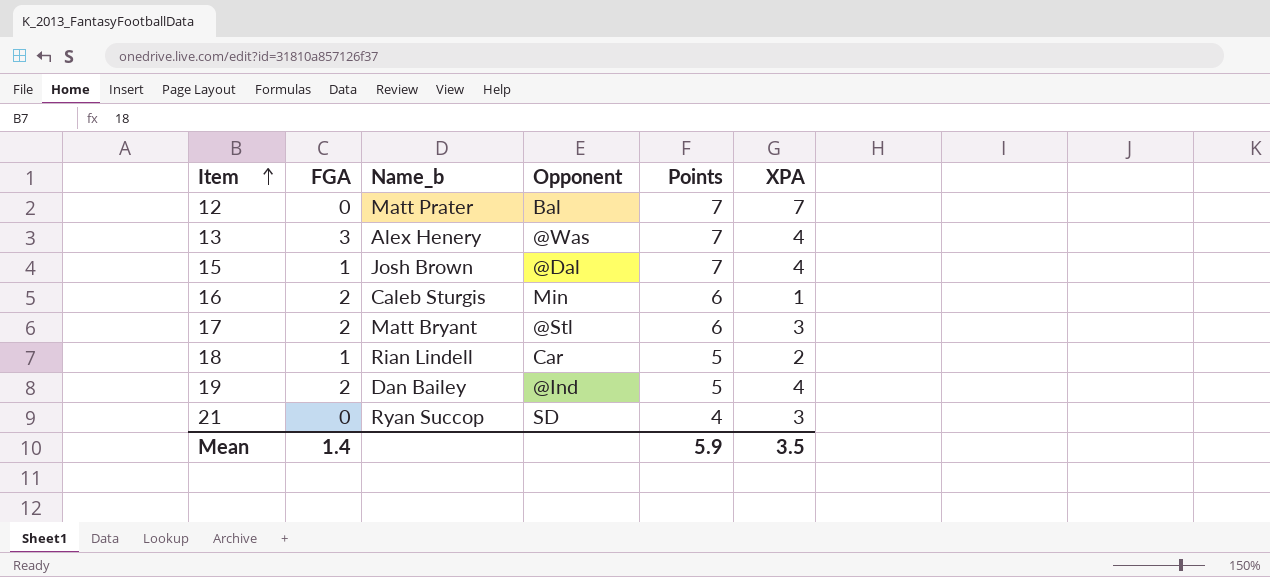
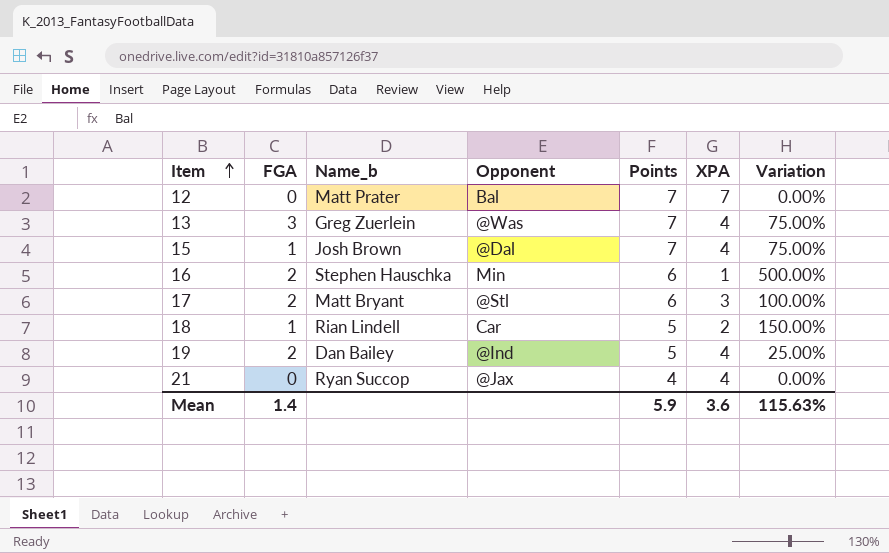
column Variation | formula: none -> ([Points] - [XPA]) / [XPA]
13 | Name_b: Alex Henery -> Greg Zuerlein
16 | Name_b: Caleb Sturgis -> Stephen Hauschka
21 | Opponent: SD -> @Jax
21 | XPA: 3 -> 4
Mean | XPA: 3.5 -> 3.6

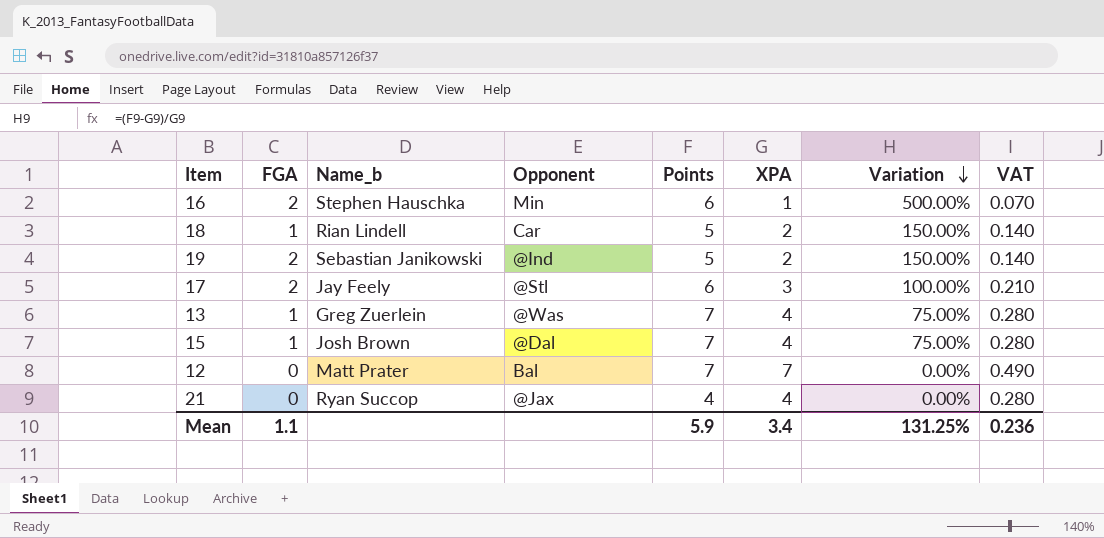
row order: Item ascending -> Variation descending
column VAT | formula: none -> [XPA] * 0.07
19 | Name_b: Dan Bailey -> Sebastian Janikowski
19 | XPA: 4 -> 2
19 | Variation: 25.00% -> 150.00%
17 | Name_b: Matt Bryant -> Jay Feely
13 | FGA: 3 -> 1
Mean | FGA: 1.4 -> 1.1
Mean | XPA: 3.6 -> 3.4
Mean | Variation: 115.63% -> 131.25%

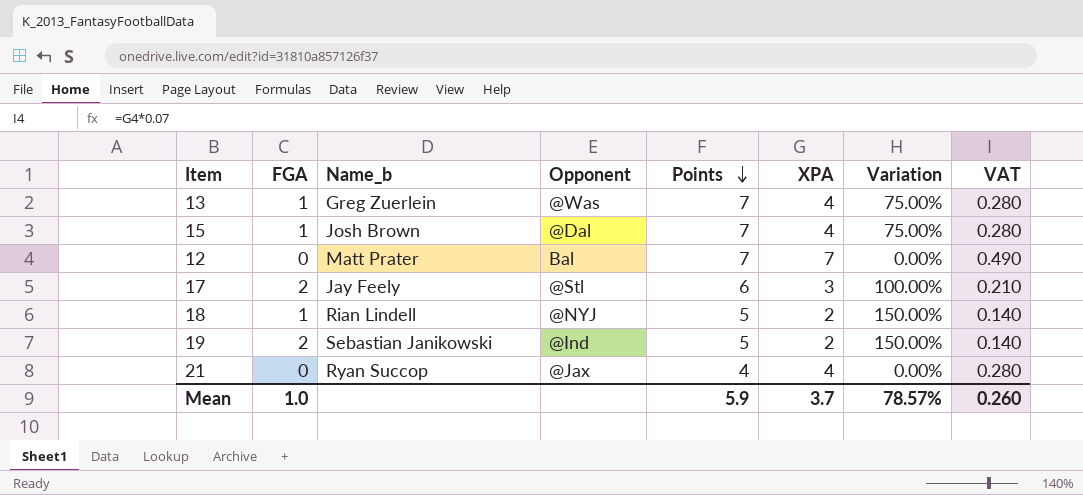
row order: Variation descending -> Points descending
row 16: 2 | Stephen Hauschka | Min | 6 | 1 | 500.00% | 0.070 -> none
18 | Opponent: Car -> @NYJ
Mean | FGA: 1.1 -> 1.0
Mean | XPA: 3.4 -> 3.7
Mean | Variation: 131.25% -> 78.57%
Mean | VAT: 0.236 -> 0.260

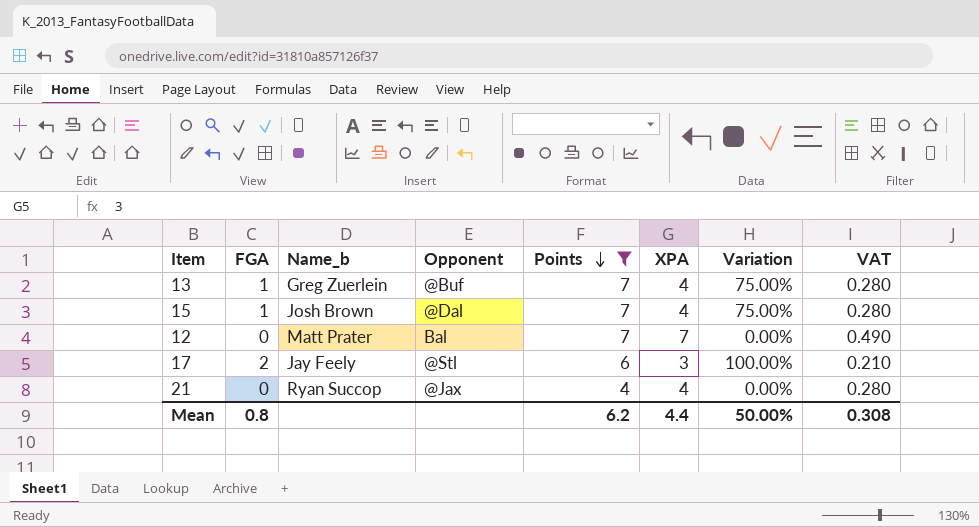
filter: none -> Points != 5
13 | Opponent: @Was -> @Buf
Mean | FGA: 1.0 -> 0.8
Mean | Points: 5.9 -> 6.2
Mean | XPA: 3.7 -> 4.4
Mean | Variation: 78.57% -> 50.00%
Mean | VAT: 0.260 -> 0.308

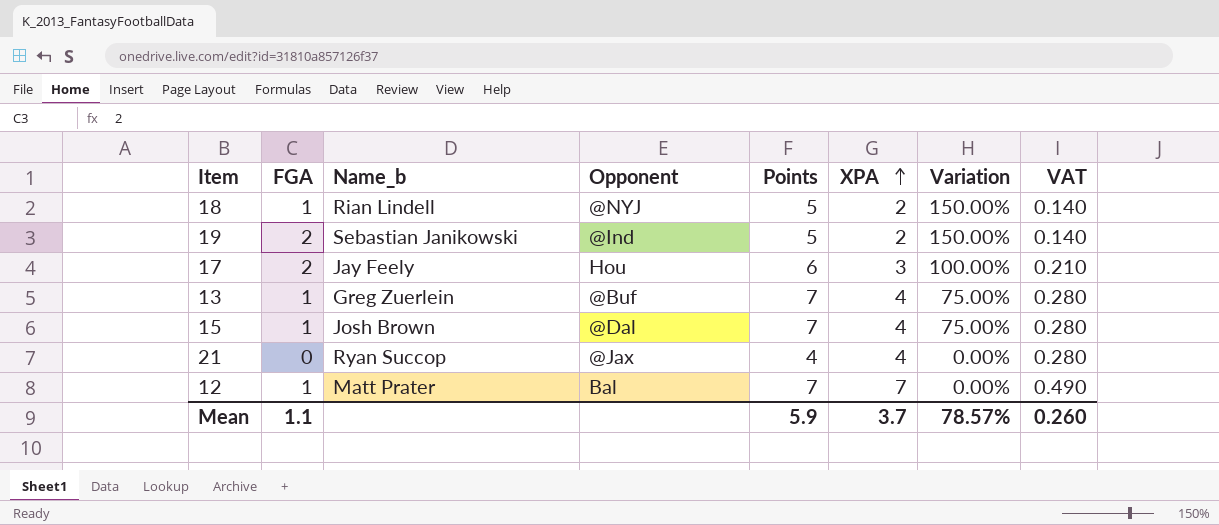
filter: Points != 5 -> none
row order: Points descending -> XPA ascending
17 | Opponent: @Stl -> Hou
12 | FGA: 0 -> 1
Mean | FGA: 0.8 -> 1.1
Mean | Points: 6.2 -> 5.9
Mean | XPA: 4.4 -> 3.7
Mean | Variation: 50.00% -> 78.57%
Mean | VAT: 0.308 -> 0.260

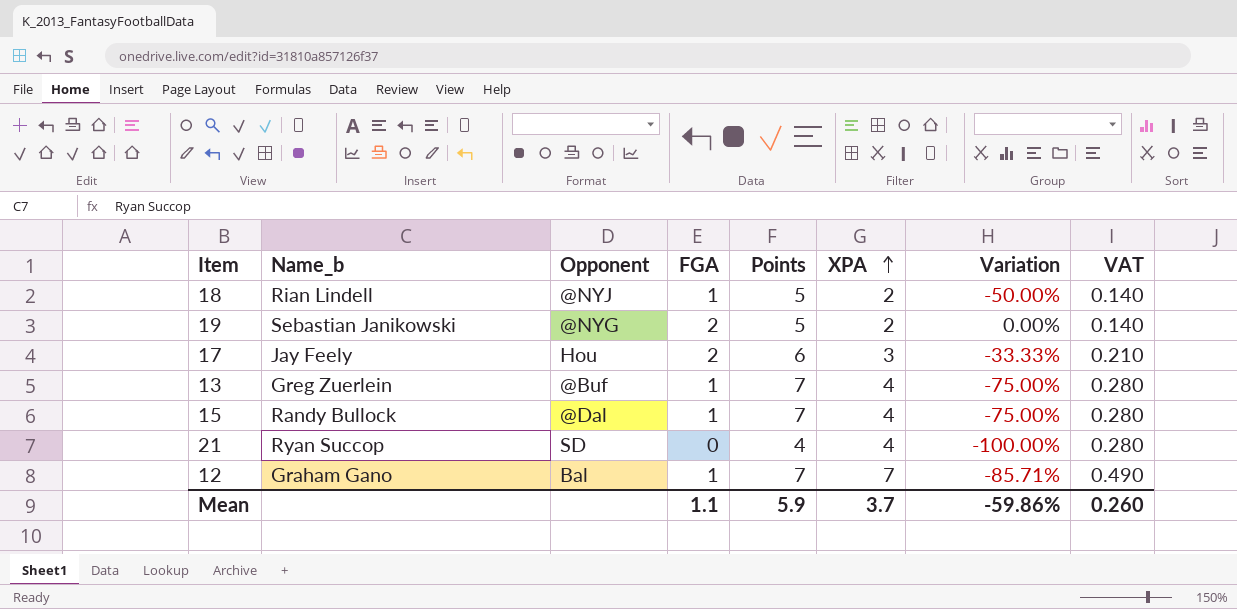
column FGA | position: 2 -> 4
column Variation | formula: ([Points] - [XPA]) / [XPA] -> ([FGA] - [XPA]) / [XPA]
19 | Opponent: @Ind -> @NYG
15 | Name_b: Josh Brown -> Randy Bullock
21 | Opponent: @Jax -> SD
12 | Name_b: Matt Prater -> Graham Gano
Mean | Variation: 78.57% -> -59.86%

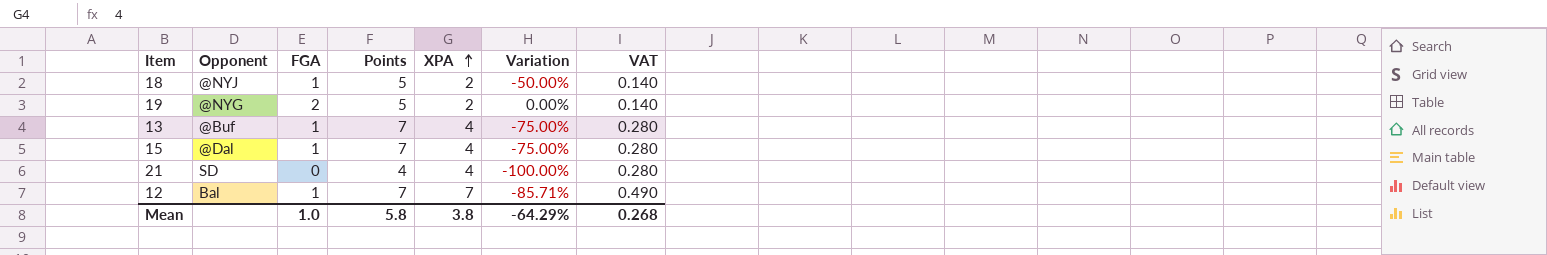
column Name_b | position: 2 -> none
row 17: Jay Feely | Hou | 2 | 6 | 3 | -33.33% | 0.210 -> none
Mean | FGA: 1.1 -> 1.0
Mean | Points: 5.9 -> 5.8
Mean | XPA: 3.7 -> 3.8
Mean | Variation: -59.86% -> -64.29%
Mean | VAT: 0.260 -> 0.268

